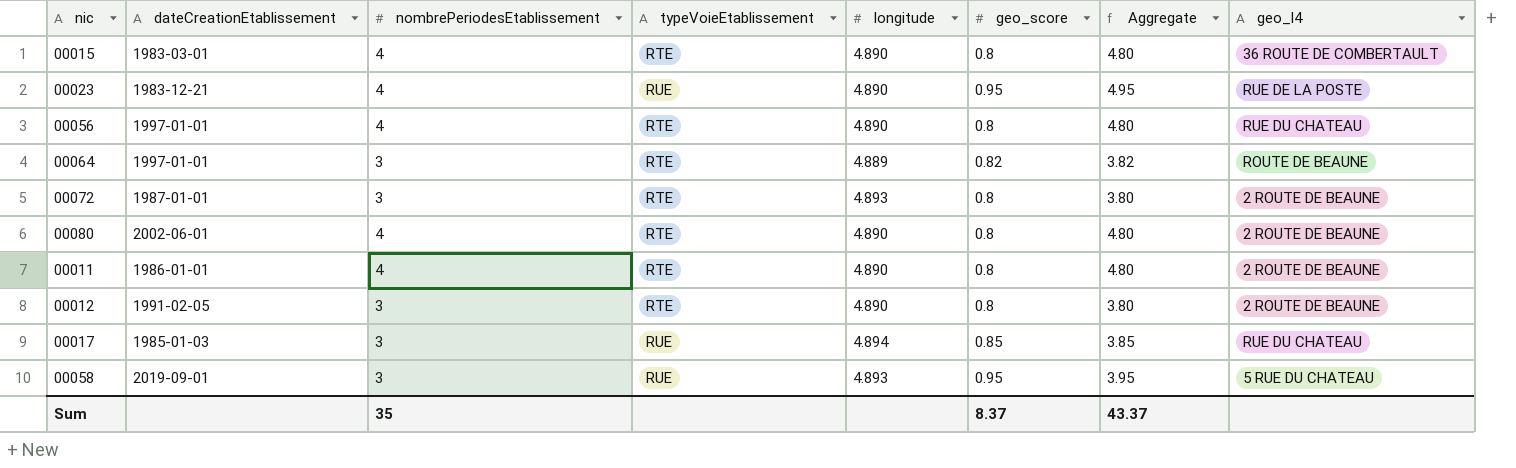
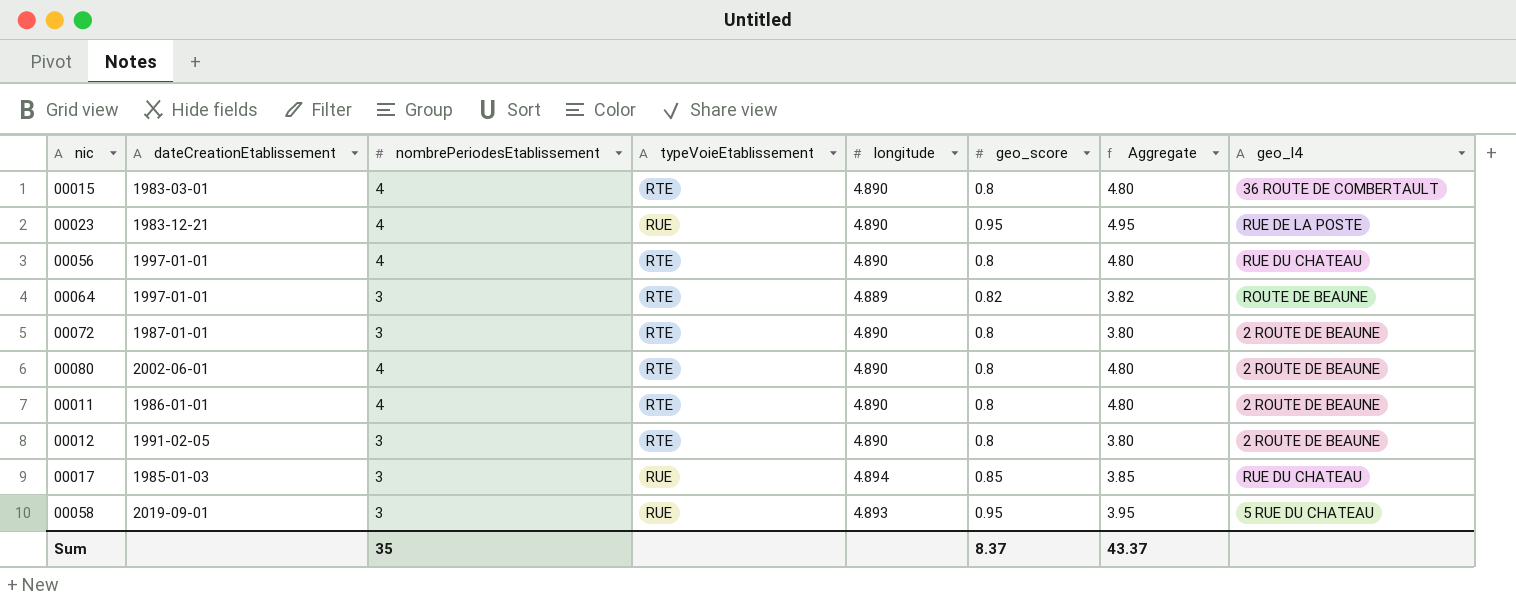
00072 | longitude: 4.893 -> 4.890

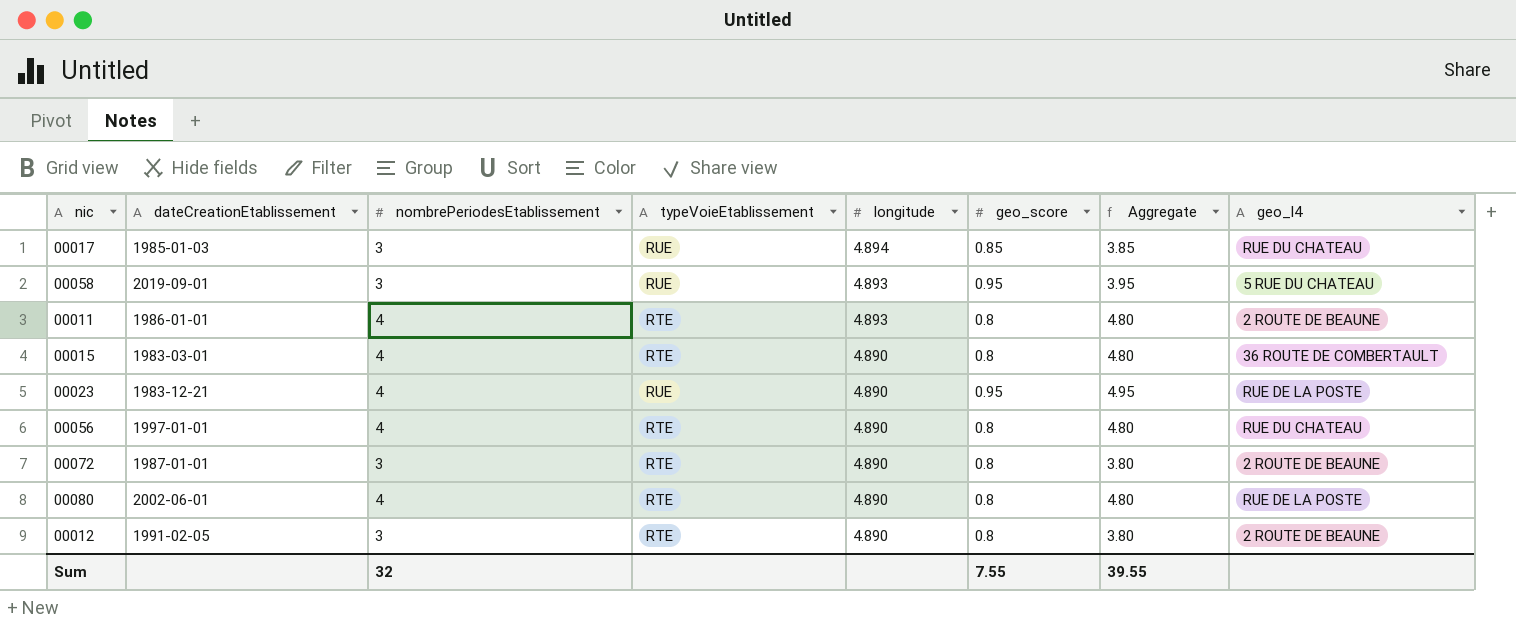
row order: none -> longitude descending
row 00064: 1997-01-01 | 3 | RTE | 4.889 | 0.82 | 3.82 | ROUTE DE BEAUNE -> none
00011 | longitude: 4.890 -> 4.893
00080 | geo_l4: 2 ROUTE DE BEAUNE -> RUE DE LA POSTE
Sum | nombrePeriodesEtablissement: 35 -> 32
Sum | geo_score: 8.37 -> 7.55
Sum | Aggregate: 43.37 -> 39.55

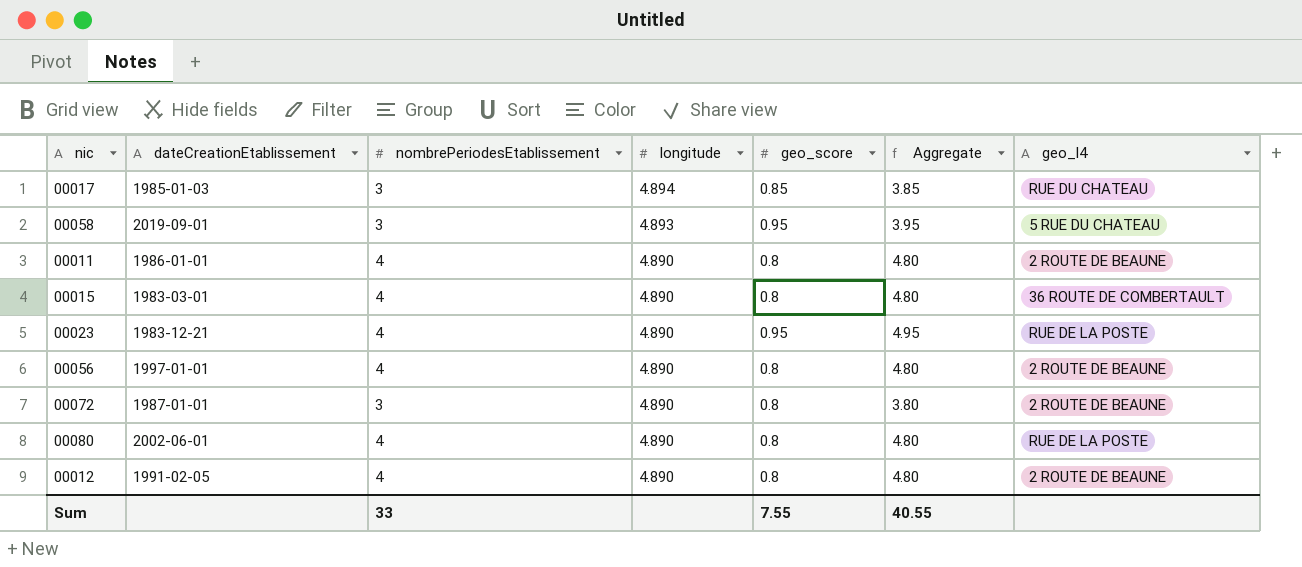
column typeVoieEtablissement | position: 4 -> none
00011 | longitude: 4.893 -> 4.890
00056 | geo_l4: RUE DU CHATEAU -> 2 ROUTE DE BEAUNE
00012 | nombrePeriodesEtablissement: 3 -> 4
00012 | Aggregate: 3.80 -> 4.80
Sum | nombrePeriodesEtablissement: 32 -> 33
Sum | Aggregate: 39.55 -> 40.55

